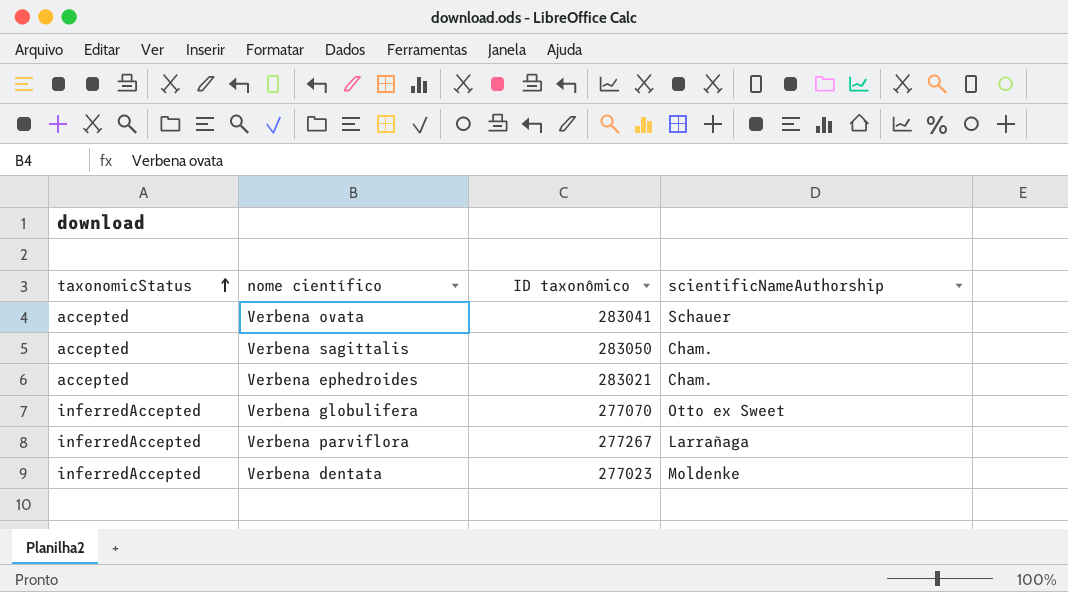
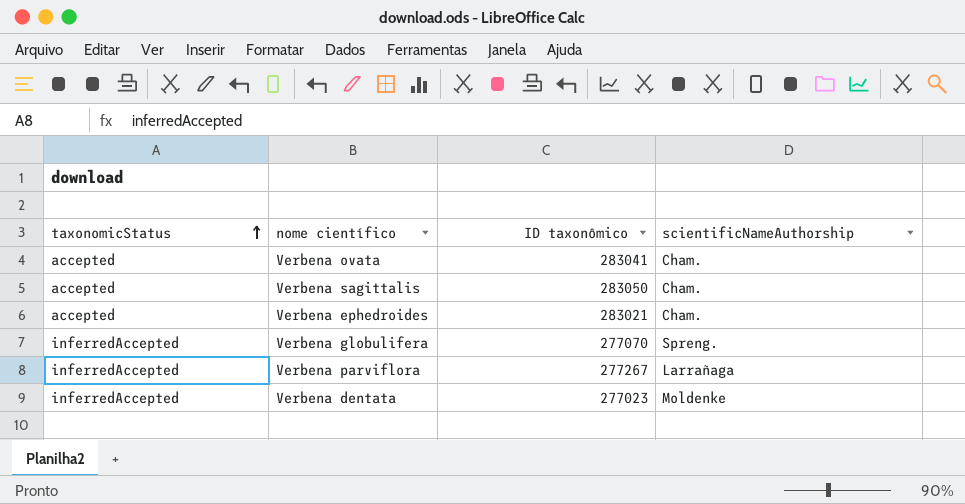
Verbena ovata | scientificNameAuthorship: Schauer -> Cham.
Verbena globulifera | scientificNameAuthorship: Otto ex Sweet -> Spreng.

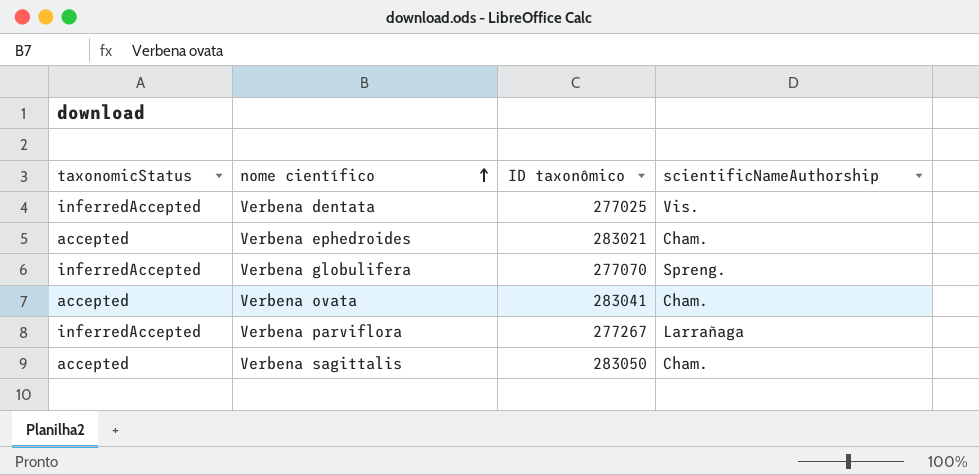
row order: taxonomicStatus ascending -> nome científico ascending
Verbena dentata | ID taxonômico: 277023 -> 277025
Verbena dentata | scientificNameAuthorship: Moldenke -> Vis.

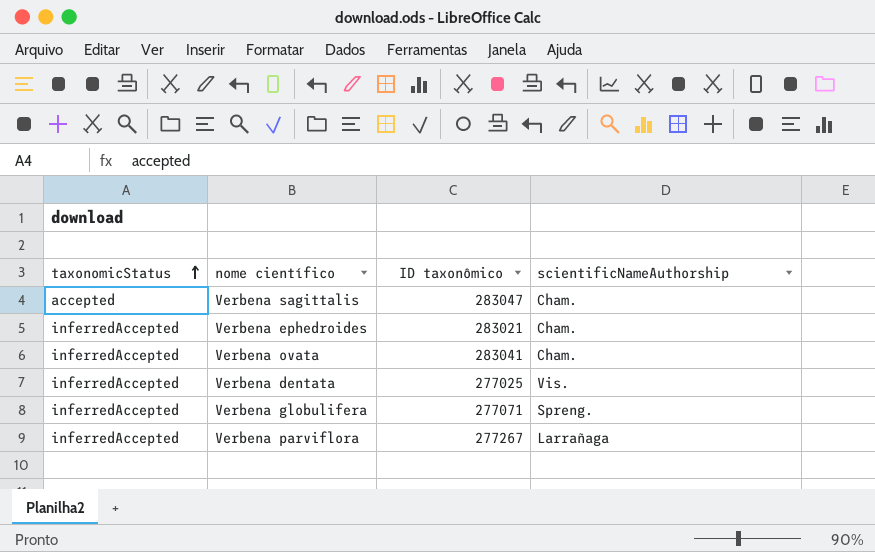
row order: nome científico ascending -> taxonomicStatus ascending
Verbena sagittalis | ID taxonômico: 283050 -> 283047
Verbena ephedroides | taxonomicStatus: accepted -> inferredAccepted
Verbena ovata | taxonomicStatus: accepted -> inferredAccepted
Verbena globulifera | ID taxonômico: 277070 -> 277071

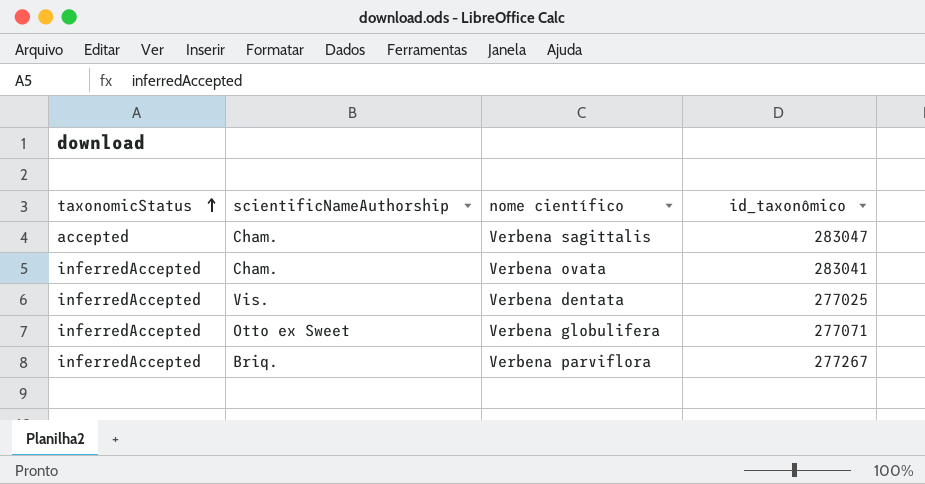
column scientificNameAuthorship | position: 4 -> 2
column name: ID taxonômico -> id_taxonômico
row Verbena ephedroides: inferredAccepted | 283021 | Cham. -> none
Verbena globulifera | scientificNameAuthorship: Spreng. -> Otto ex Sweet
Verbena parviflora | scientificNameAuthorship: Larrañaga -> Briq.

